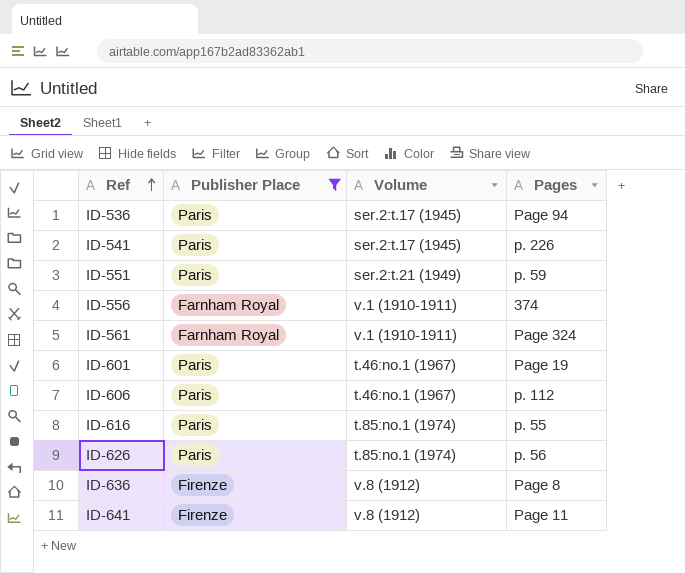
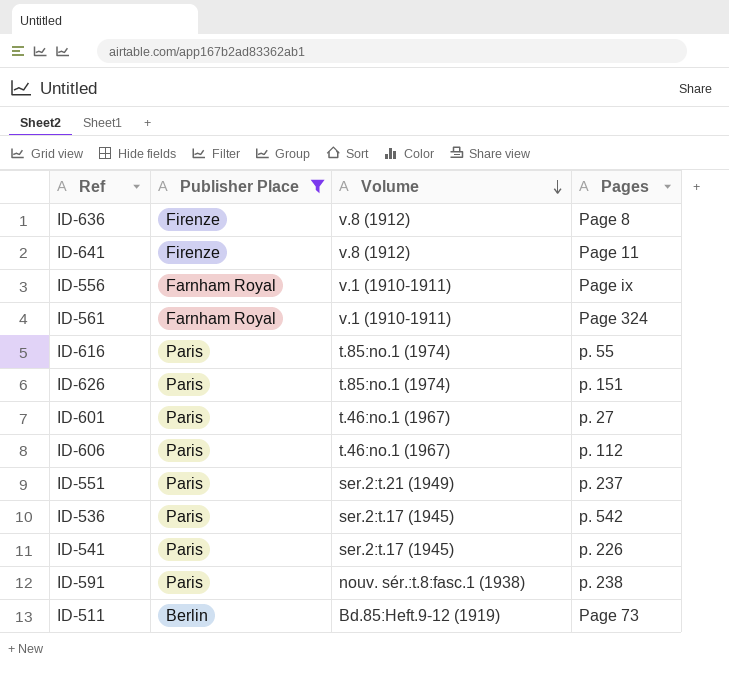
row order: Ref ascending -> Volume descending
ID-556 | Pages: 374 -> Page ix
ID-626 | Pages: p. 56 -> p. 151
ID-601 | Pages: Page 19 -> p. 27
ID-551 | Pages: p. 59 -> p. 237
ID-536 | Pages: Page 94 -> p. 542
row ID-591: none -> Paris | nouv. sér.:t.8:fasc.1 (1938) | p. 238
row ID-511: none -> Berlin | Bd.85:Heft.9-12 (1919) | Page 73

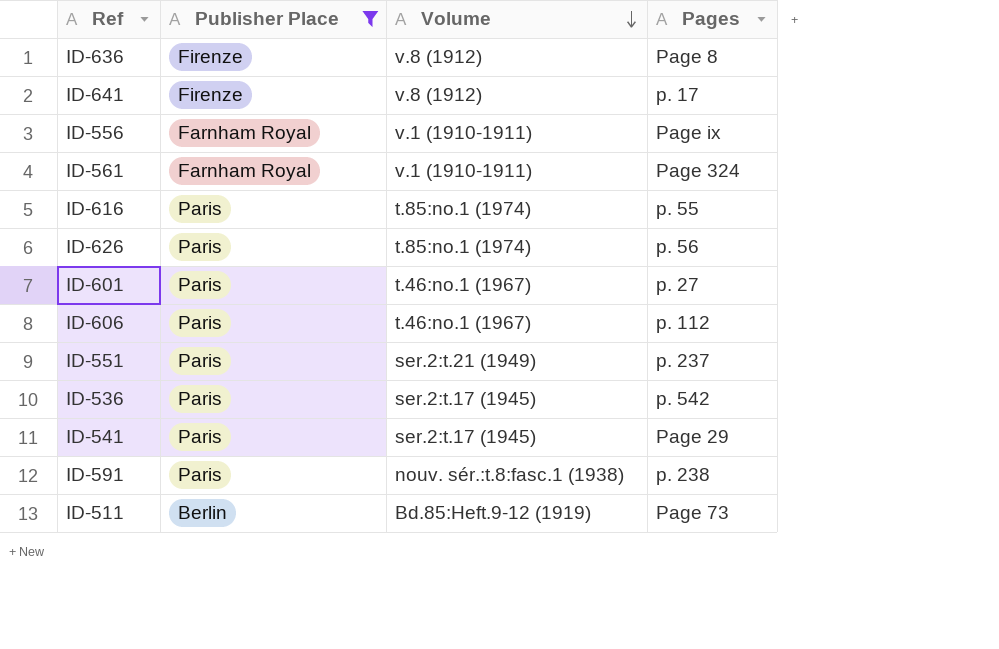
ID-641 | Pages: Page 11 -> p. 17
ID-626 | Pages: p. 151 -> p. 56
ID-541 | Pages: p. 226 -> Page 29

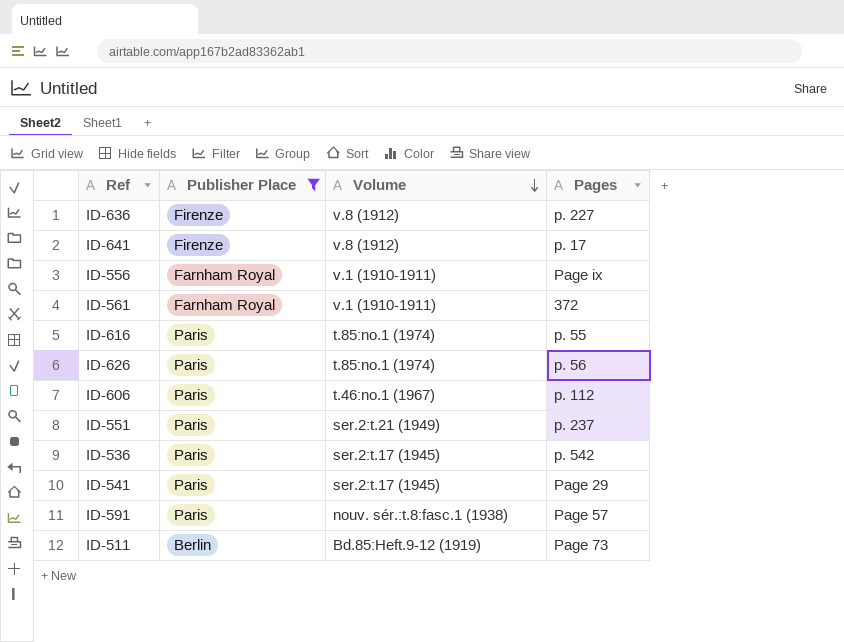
row ID-601: Paris | t.46:no.1 (1967) | p. 27 -> none
ID-636 | Pages: Page 8 -> p. 227
ID-561 | Pages: Page 324 -> 372
ID-591 | Pages: p. 238 -> Page 57

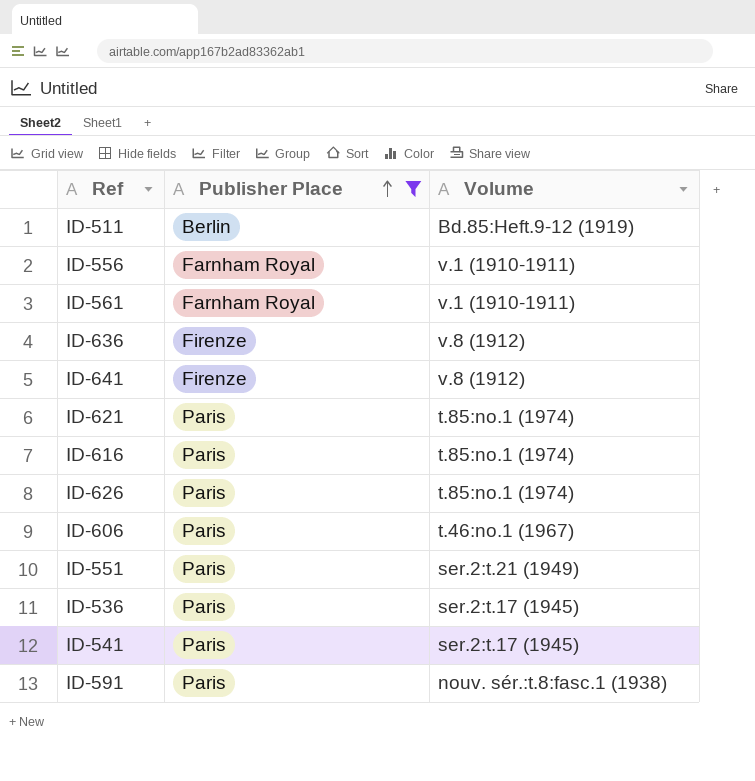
row order: Volume descending -> Publisher Place ascending
column Pages | position: 4 -> none
row ID-621: none -> Paris | t.85:no.1 (1974)

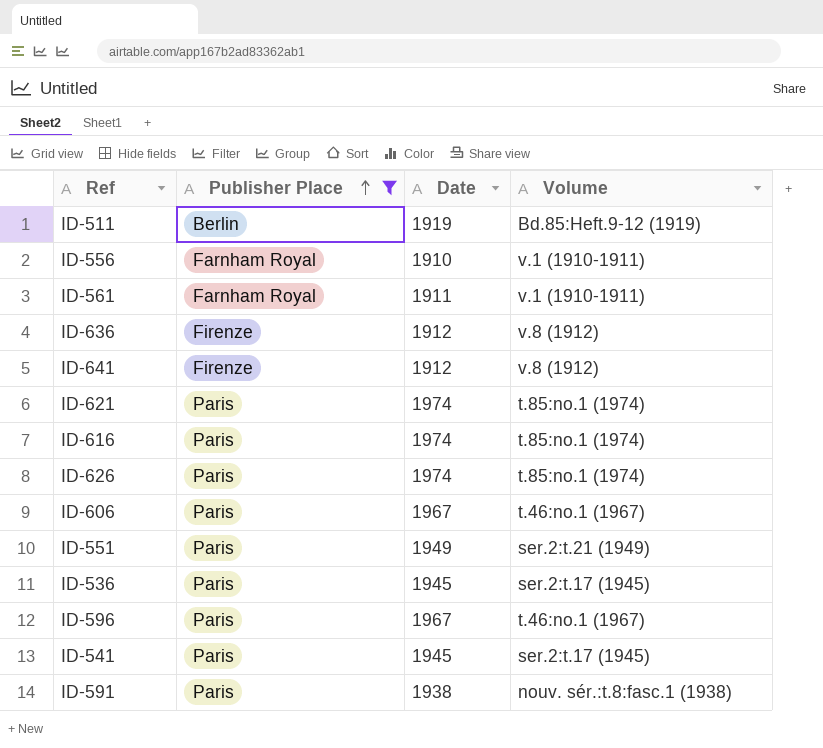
column Date | position: none -> 3
row ID-596: none -> Paris | 1967 | t.46:no.1 (1967)

